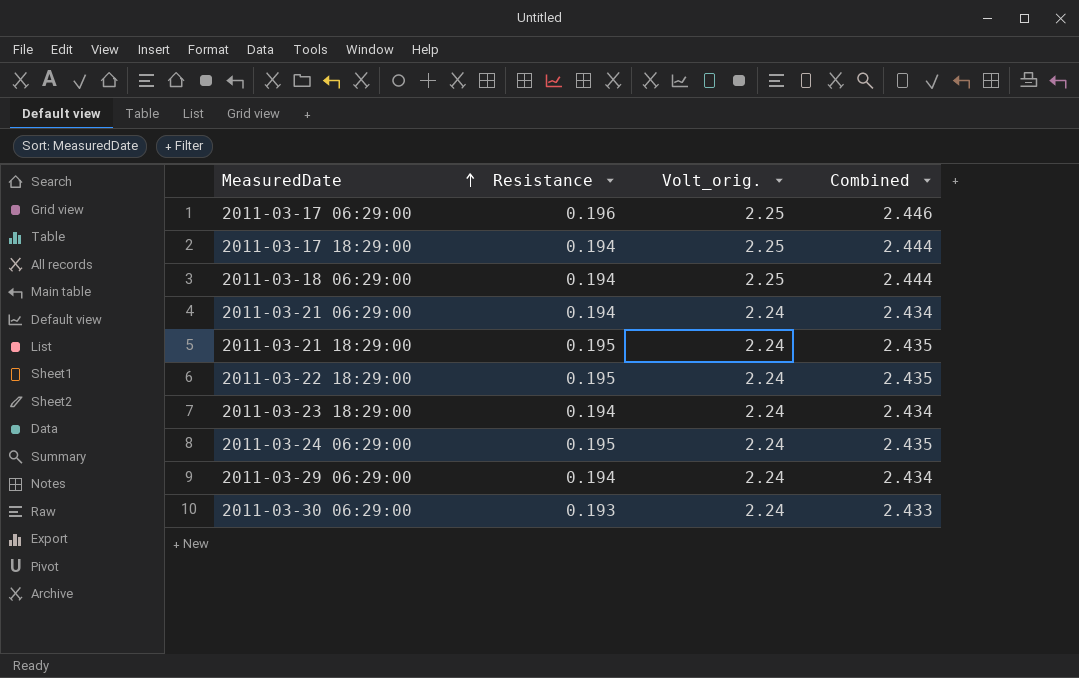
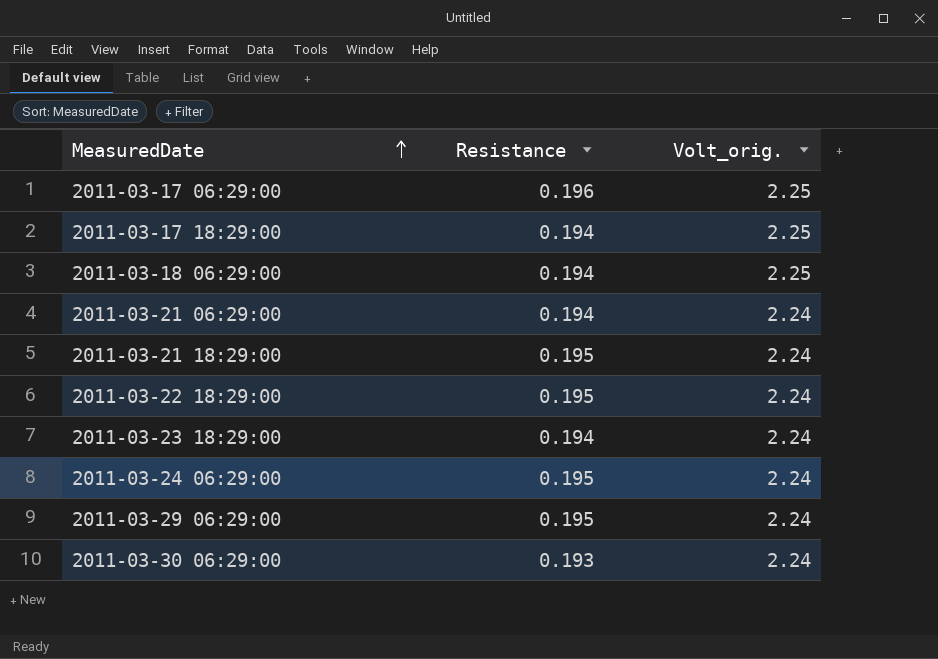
column Combined | formula: [Resistance] + [Volt_orig.] -> none
2011-03-29 06:29:00 | Resistance: 0.194 -> 0.195

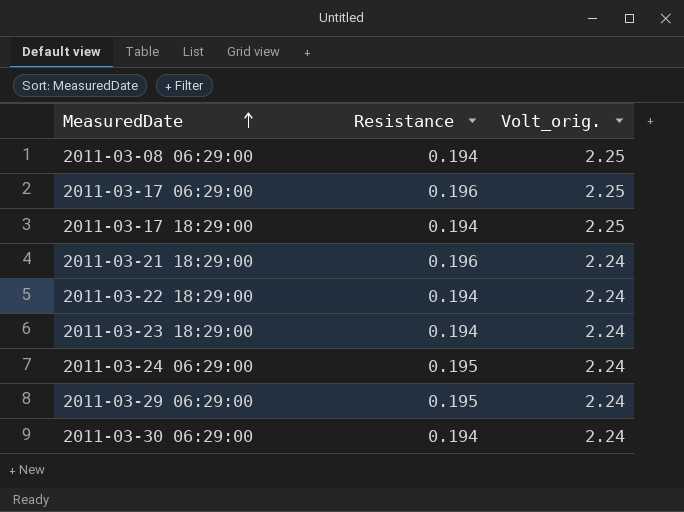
row 2011-03-18 06:29:00: 0.194 | 2.25 -> none
row 2011-03-21 06:29:00: 0.194 | 2.24 -> none
row 2011-03-08 06:29:00: none -> 0.194 | 2.25
2011-03-21 18:29:00 | Resistance: 0.195 -> 0.196
2011-03-22 18:29:00 | Resistance: 0.195 -> 0.194
2011-03-30 06:29:00 | Resistance: 0.193 -> 0.194

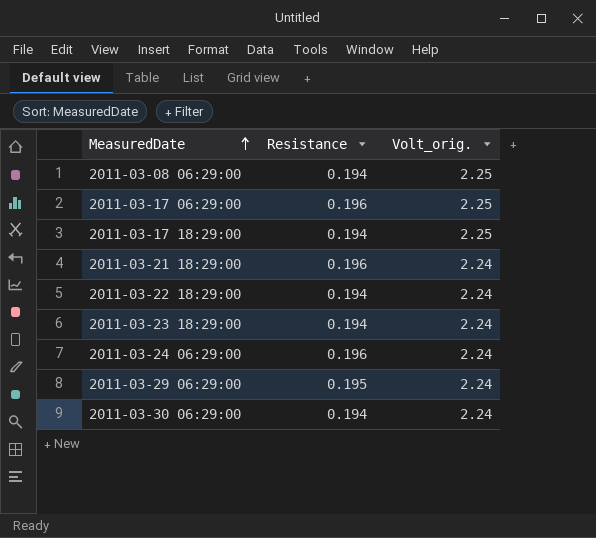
2011-03-24 06:29:00 | Resistance: 0.195 -> 0.196

